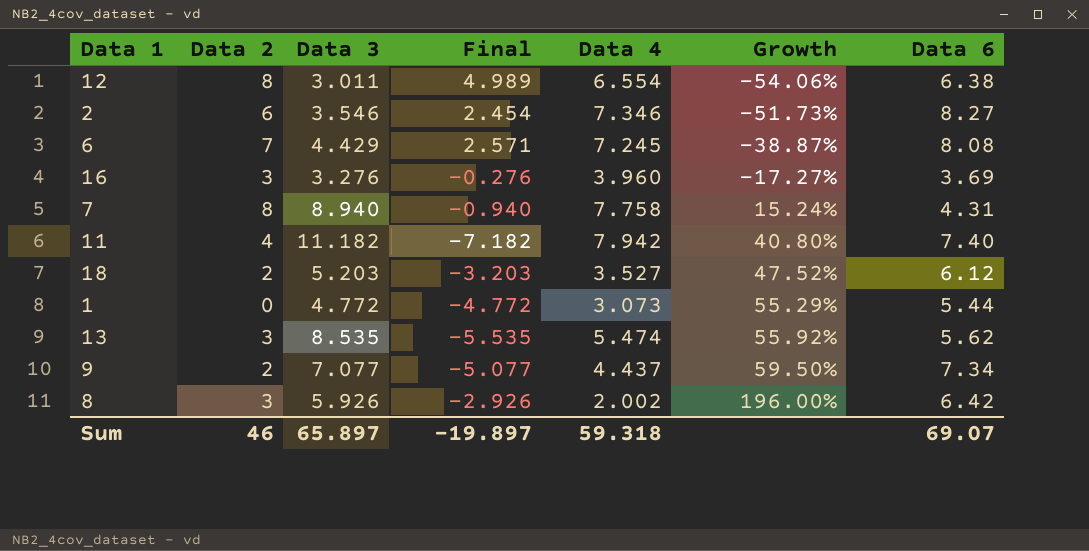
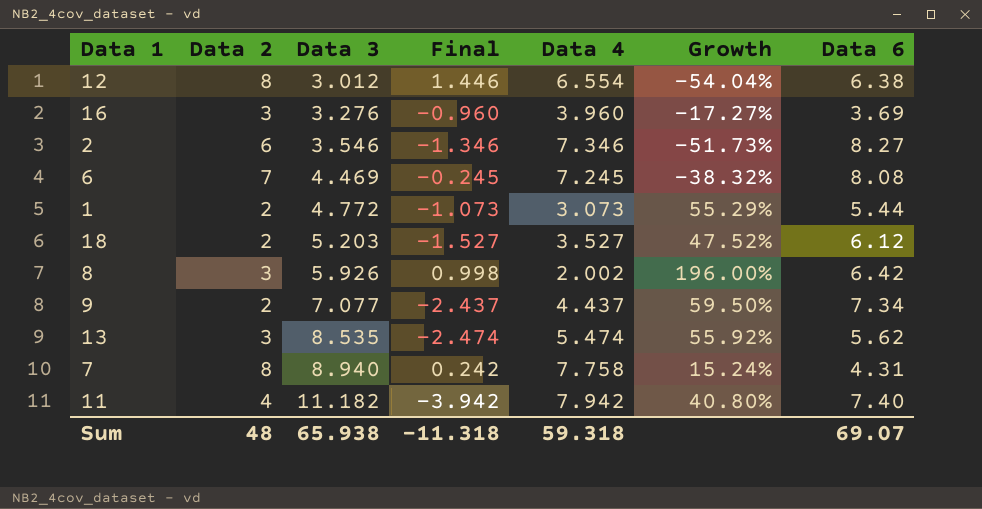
row order: Growth ascending -> Data 3 ascending
column Final | formula: [Data 2] - [Data 3] -> [Data 2] - [Data 4]
12 | Data 3: 3.011 -> 3.012
12 | Growth: -54.06% -> -54.04%
6 | Data 3: 4.429 -> 4.469
6 | Growth: -38.87% -> -38.32%
1 | Data 2: 0 -> 2
Sum | Data 2: 46 -> 48
Sum | Data 3: 65.897 -> 65.938
Sum | Final: -19.897 -> -11.318

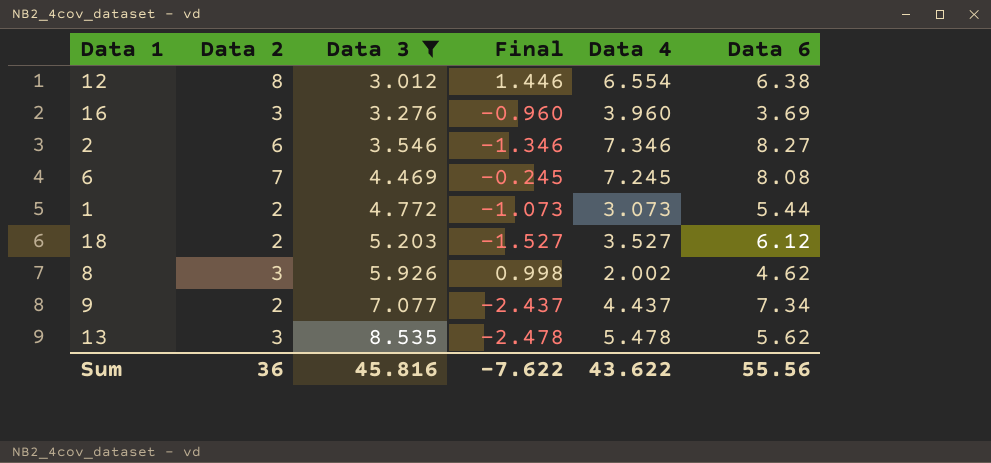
filter: none -> Data 3 <= 8.535
column Growth | formula: ([Data 3] - [Data 4]) / [Data 4] -> none
8 | Data 6: 6.42 -> 4.62
13 | Final: -2.474 -> -2.478
13 | Data 4: 5.474 -> 5.478
Sum | Data 2: 48 -> 36
Sum | Data 3: 65.938 -> 45.816
Sum | Final: -11.318 -> -7.622
Sum | Data 4: 59.318 -> 43.622
Sum | Data 6: 69.07 -> 55.56

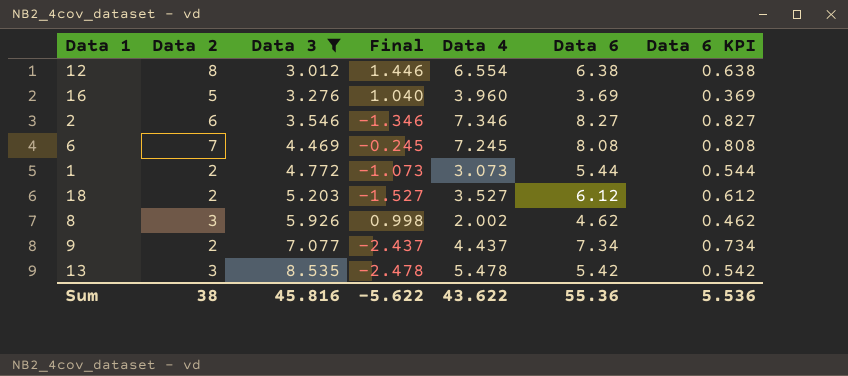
column Data 6 KPI | formula: none -> [Data 6] * 0.1
16 | Data 2: 3 -> 5
16 | Final: -0.960 -> 1.040
13 | Data 6: 5.62 -> 5.42
Sum | Data 2: 36 -> 38
Sum | Final: -7.622 -> -5.622
Sum | Data 6: 55.56 -> 55.36

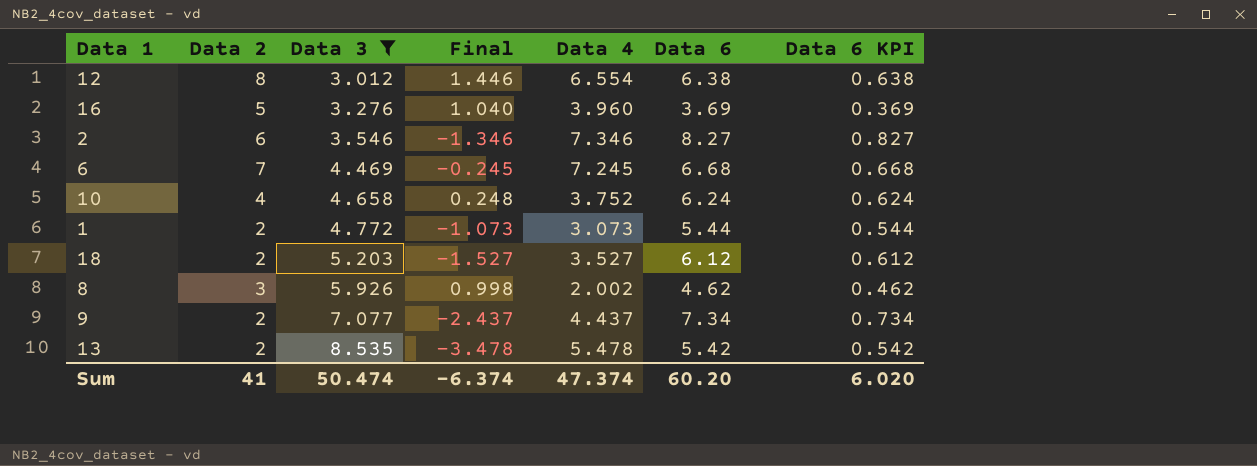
6 | Data 6: 8.08 -> 6.68
6 | Data 6 KPI: 0.808 -> 0.668
row 10: none -> 4 | 4.658 | 0.248 | 3.752 | 6.24 | 0.624
13 | Data 2: 3 -> 2
13 | Final: -2.478 -> -3.478
Sum | Data 2: 38 -> 41
Sum | Data 3: 45.816 -> 50.474
Sum | Final: -5.622 -> -6.374
Sum | Data 4: 43.622 -> 47.374
Sum | Data 6: 55.36 -> 60.20
Sum | Data 6 KPI: 5.536 -> 6.020

